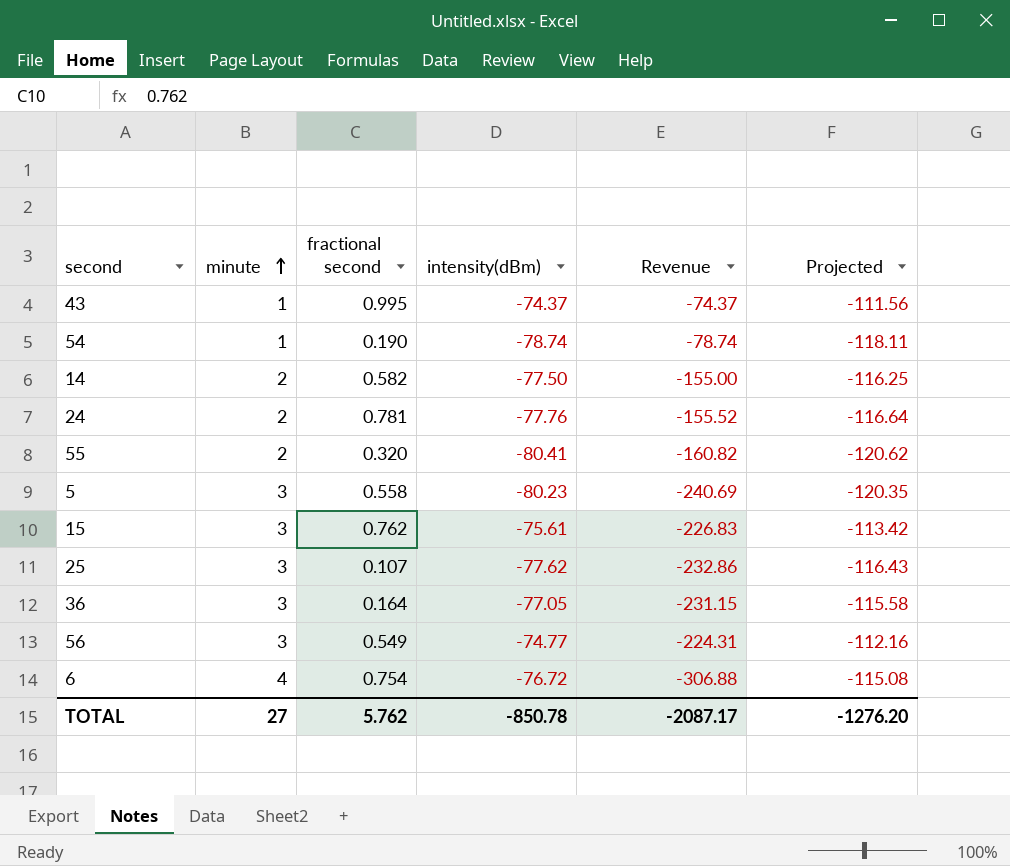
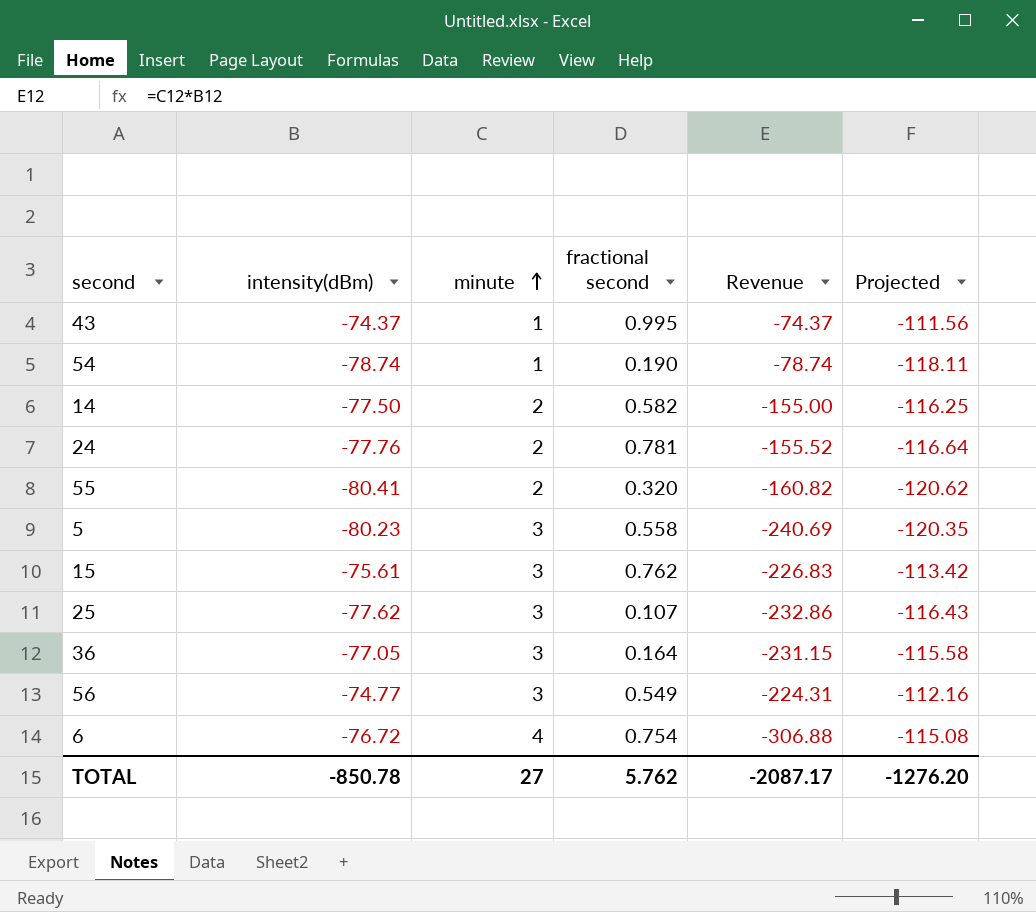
column intensity(dBm) | position: 4 -> 2

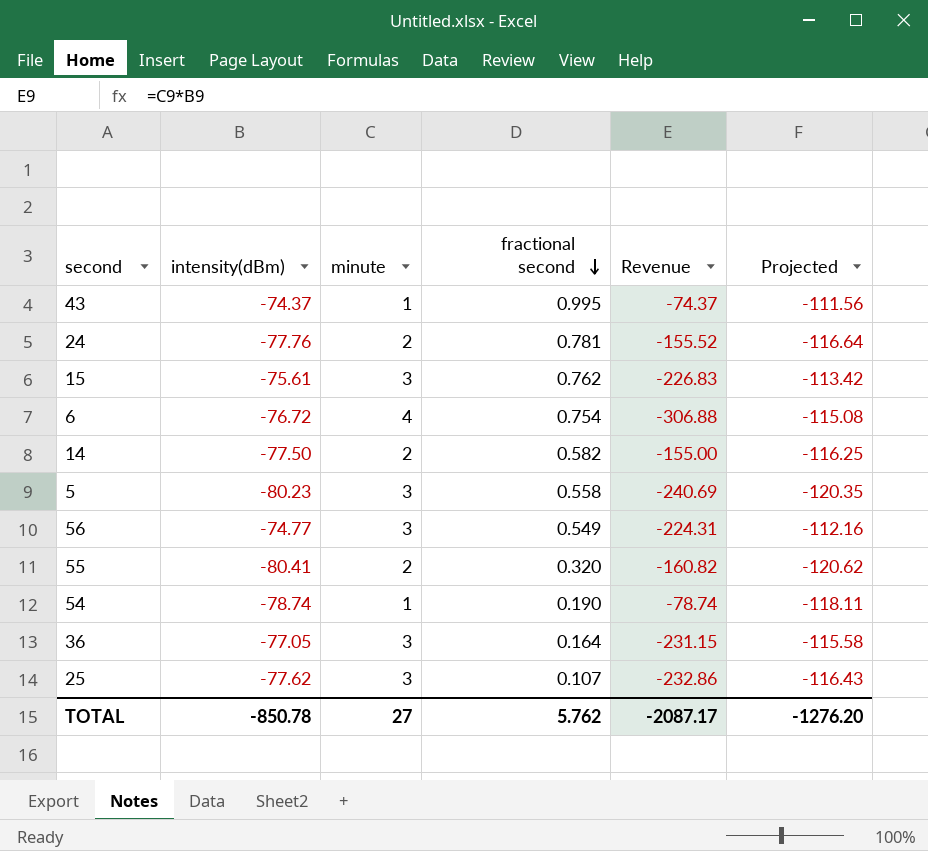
row order: minute ascending -> fractional second descending

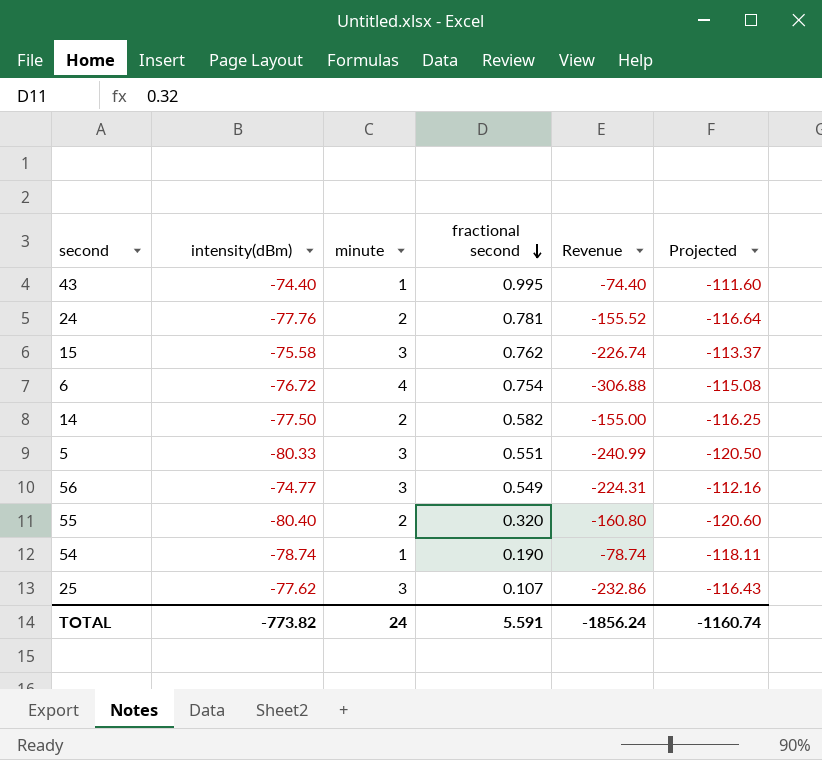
row 36: -77.05 | 3 | 0.164 | -231.15 | -115.58 -> none
43 | intensity(dBm): -74.37 -> -74.40
43 | Revenue: -74.37 -> -74.40
43 | Projected: -111.56 -> -111.60
15 | intensity(dBm): -75.61 -> -75.58
15 | Revenue: -226.83 -> -226.74
15 | Projected: -113.42 -> -113.37
5 | intensity(dBm): -80.23 -> -80.33
5 | fractional second: 0.558 -> 0.551
5 | Revenue: -240.69 -> -240.99
5 | Projected: -120.35 -> -120.50
55 | intensity(dBm): -80.41 -> -80.40
55 | Revenue: -160.82 -> -160.80
55 | Projected: -120.62 -> -120.60
TOTAL | intensity(dBm): -850.78 -> -773.82
TOTAL | minute: 27 -> 24
TOTAL | fractional second: 5.762 -> 5.591
TOTAL | Revenue: -2087.17 -> -1856.24
TOTAL | Projected: -1276.20 -> -1160.74

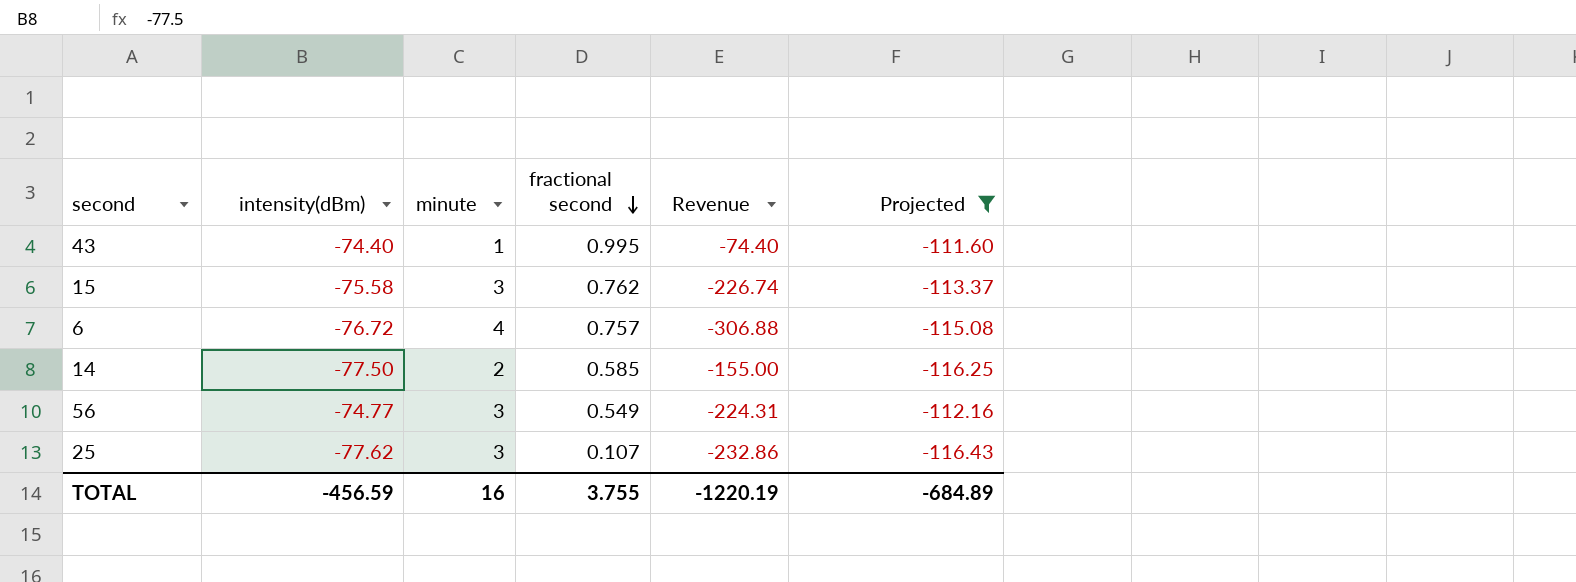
filter: none -> Projected >= -116.43
6 | fractional second: 0.754 -> 0.757
14 | fractional second: 0.582 -> 0.585
TOTAL | intensity(dBm): -773.82 -> -456.59
TOTAL | minute: 24 -> 16
TOTAL | fractional second: 5.591 -> 3.755
TOTAL | Revenue: -1856.24 -> -1220.19
TOTAL | Projected: -1160.74 -> -684.89

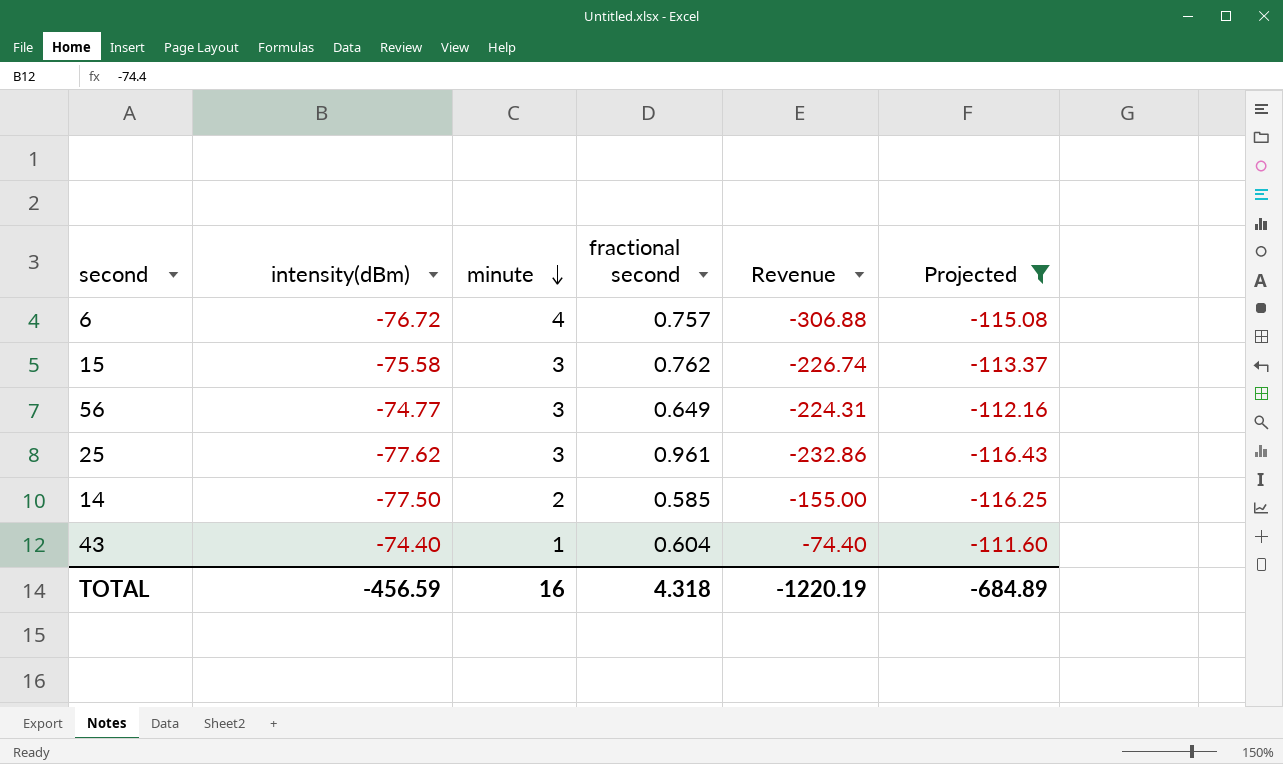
row order: fractional second descending -> minute descending
56 | fractional second: 0.549 -> 0.649
25 | fractional second: 0.107 -> 0.961
43 | fractional second: 0.995 -> 0.604
TOTAL | fractional second: 3.755 -> 4.318

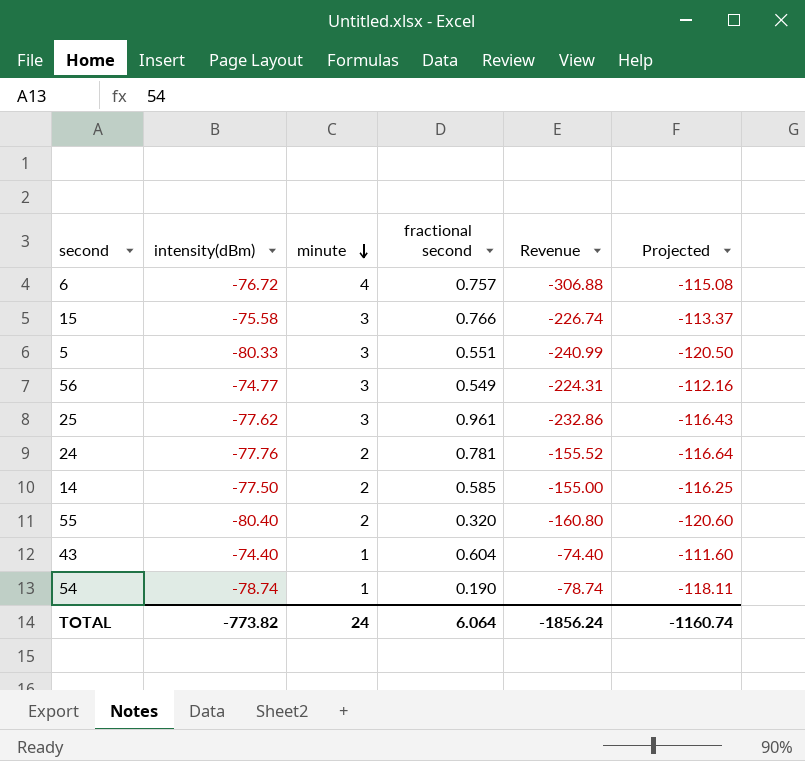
filter: Projected >= -116.43 -> none
15 | fractional second: 0.762 -> 0.766
56 | fractional second: 0.649 -> 0.549
TOTAL | intensity(dBm): -456.59 -> -773.82
TOTAL | minute: 16 -> 24
TOTAL | fractional second: 4.318 -> 6.064
TOTAL | Revenue: -1220.19 -> -1856.24
TOTAL | Projected: -684.89 -> -1160.74

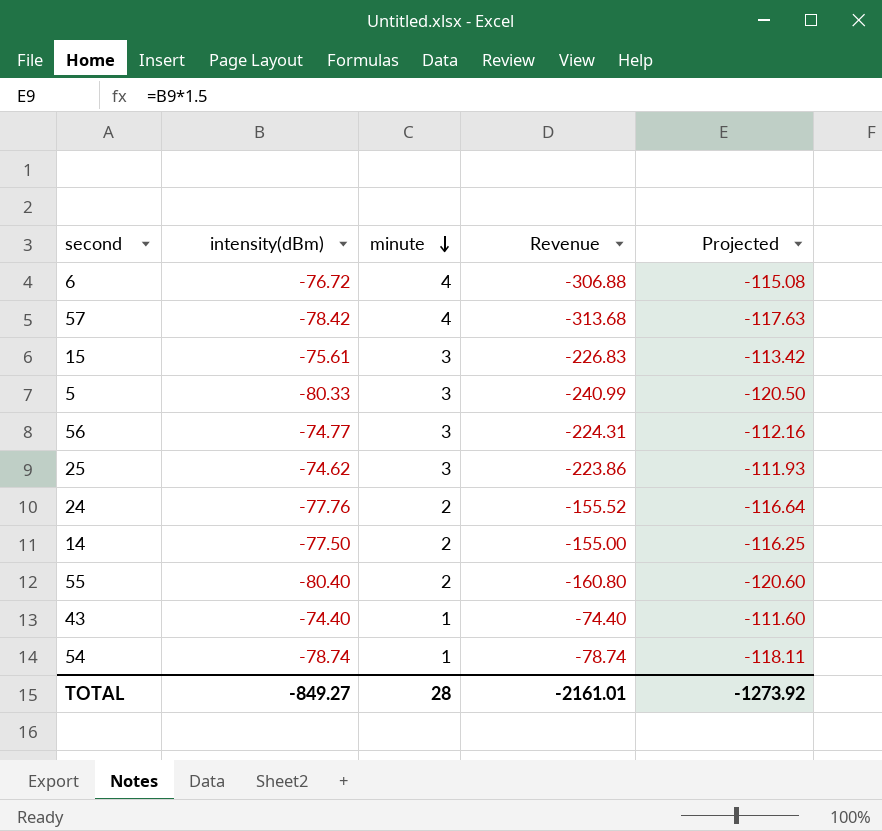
column fractional second | position: 4 -> none
row 57: none -> -78.42 | 4 | -313.68 | -117.63
15 | intensity(dBm): -75.58 -> -75.61
15 | Revenue: -226.74 -> -226.83
15 | Projected: -113.37 -> -113.42
25 | intensity(dBm): -77.62 -> -74.62
25 | Revenue: -232.86 -> -223.86
25 | Projected: -116.43 -> -111.93
TOTAL | intensity(dBm): -773.82 -> -849.27
TOTAL | minute: 24 -> 28
TOTAL | Revenue: -1856.24 -> -2161.01
TOTAL | Projected: -1160.74 -> -1273.92

